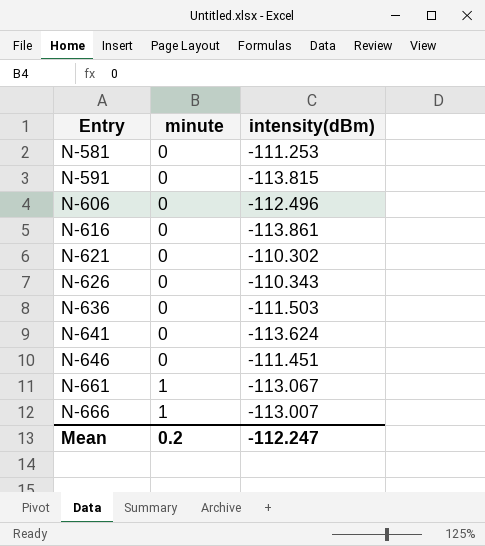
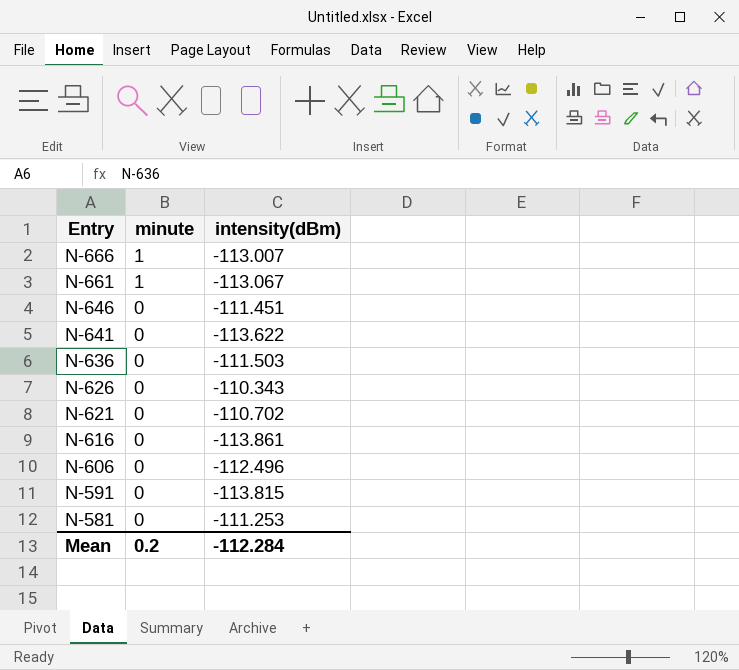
row order: Entry ascending -> Entry descending
N-641 | intensity(dBm): -113.624 -> -113.622
N-621 | intensity(dBm): -110.302 -> -110.702
Mean | intensity(dBm): -112.247 -> -112.284

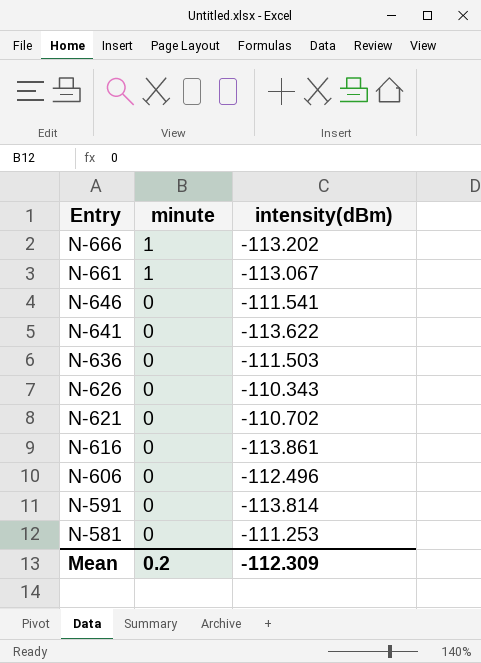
N-666 | intensity(dBm): -113.007 -> -113.202
N-646 | intensity(dBm): -111.451 -> -111.541
N-591 | intensity(dBm): -113.815 -> -113.814
Mean | intensity(dBm): -112.284 -> -112.309

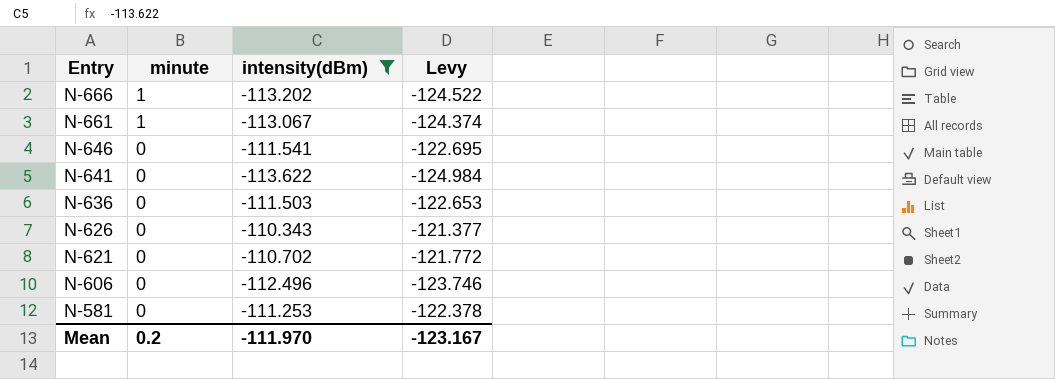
filter: none -> intensity(dBm) >= -113.622
column Levy | formula: none -> [intensity(dBm)] * 1.1
Mean | intensity(dBm): -112.309 -> -111.970

